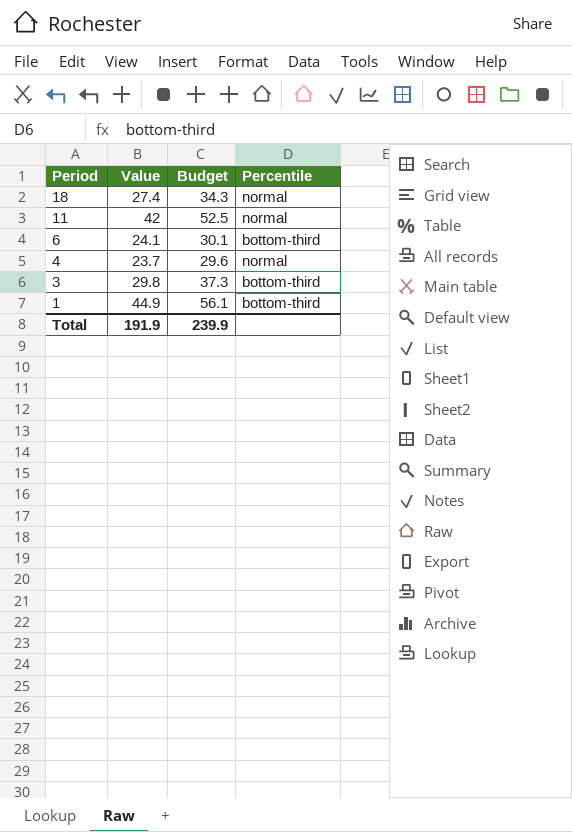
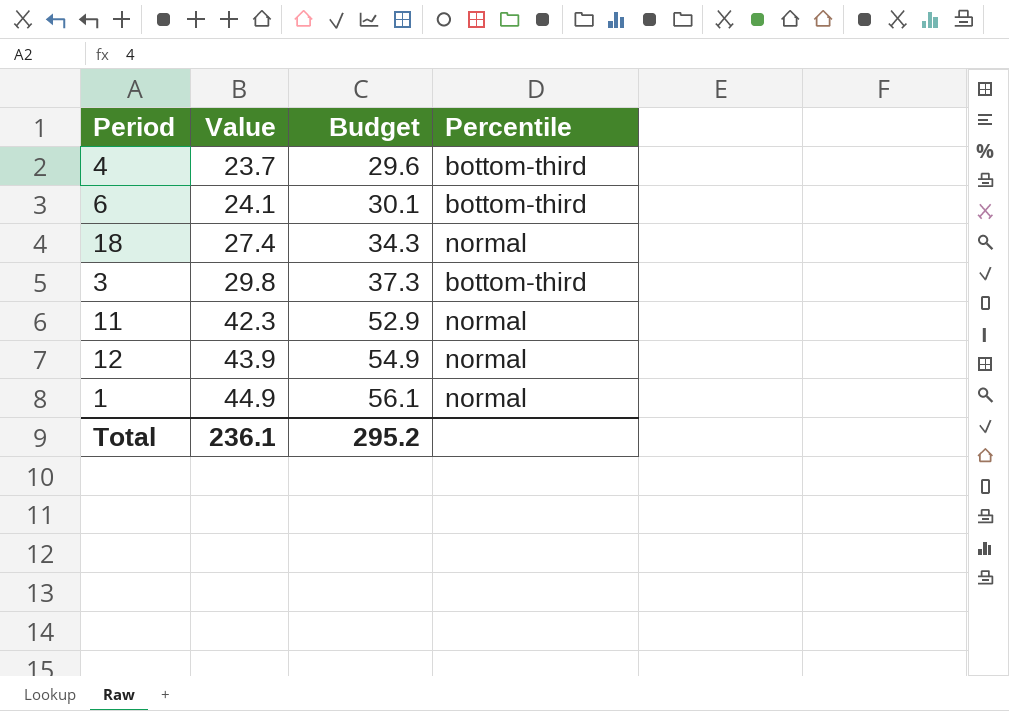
row order: Period descending -> Value ascending
4 | Percentile: normal -> bottom-third
11 | Value: 42 -> 42.3
11 | Budget: 52.5 -> 52.9
row 12: none -> 43.9 | 54.9 | normal
1 | Percentile: bottom-third -> normal
Total | Value: 191.9 -> 236.1
Total | Budget: 239.9 -> 295.2

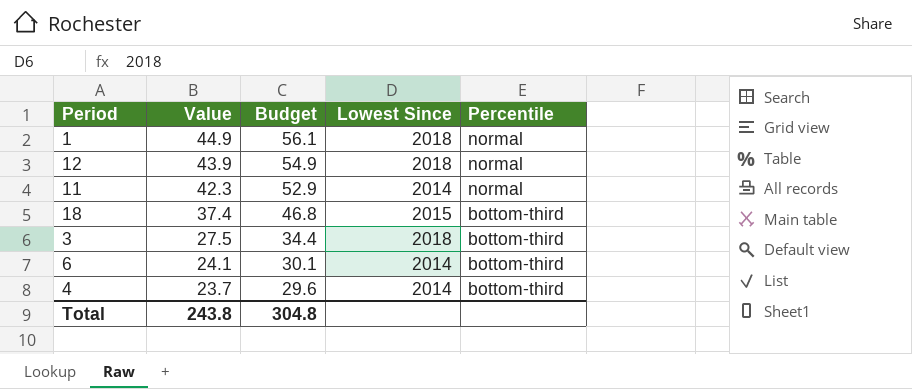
row order: Value ascending -> Value descending
column Lowest Since | position: none -> 4
18 | Value: 27.4 -> 37.4
18 | Budget: 34.3 -> 46.8
18 | Percentile: normal -> bottom-third
3 | Value: 29.8 -> 27.5
3 | Budget: 37.3 -> 34.4
Total | Value: 236.1 -> 243.8
Total | Budget: 295.2 -> 304.8

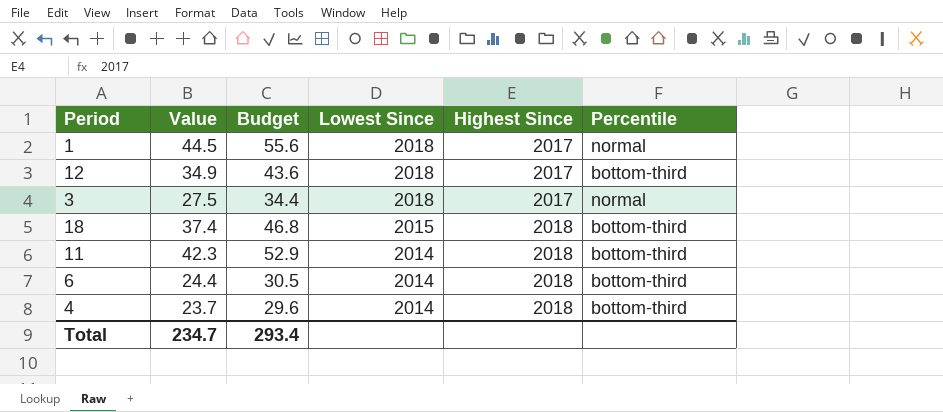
row order: Value descending -> Lowest Since descending
column Highest Since | position: none -> 5
1 | Value: 44.9 -> 44.5
1 | Budget: 56.1 -> 55.6
12 | Value: 43.9 -> 34.9
12 | Budget: 54.9 -> 43.6
12 | Percentile: normal -> bottom-third
3 | Percentile: bottom-third -> normal
11 | Percentile: normal -> bottom-third
6 | Value: 24.1 -> 24.4
6 | Budget: 30.1 -> 30.5
Total | Value: 243.8 -> 234.7
Total | Budget: 304.8 -> 293.4

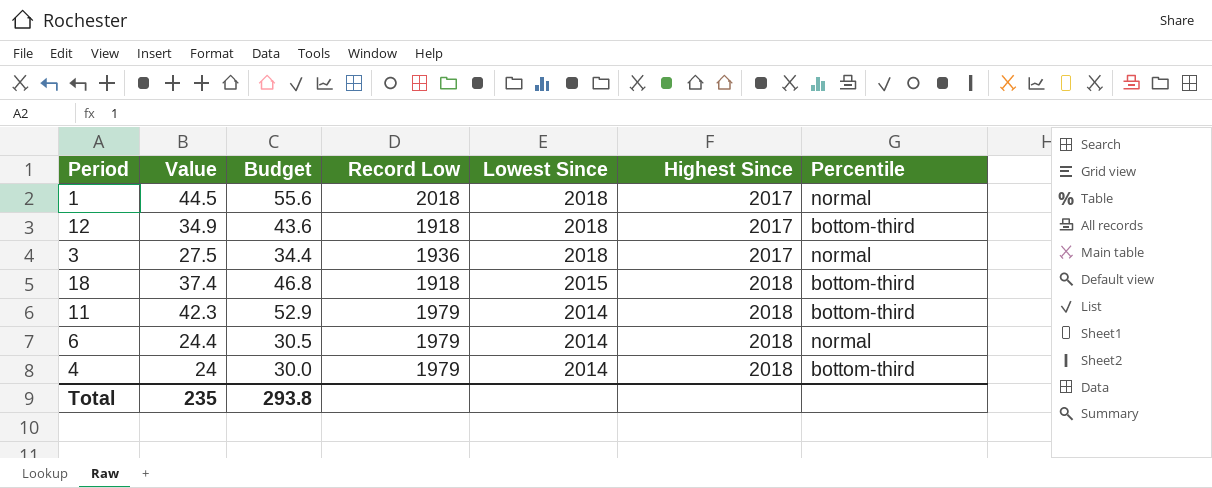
column Record Low | position: none -> 4
6 | Percentile: bottom-third -> normal
4 | Value: 23.7 -> 24
4 | Budget: 29.6 -> 30.0
Total | Value: 234.7 -> 235
Total | Budget: 293.4 -> 293.8

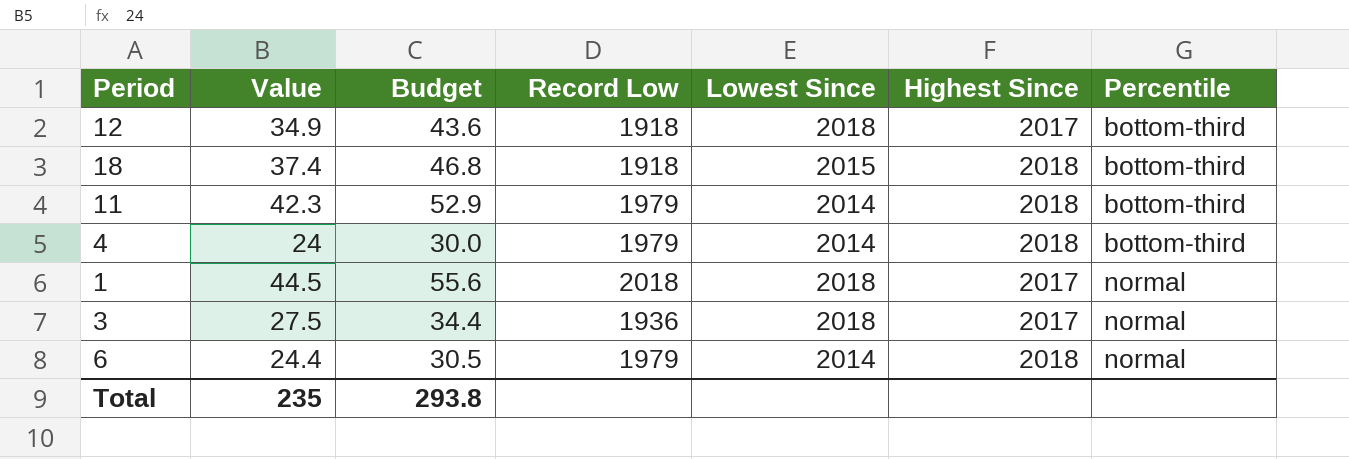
row order: Lowest Since descending -> Percentile ascending

